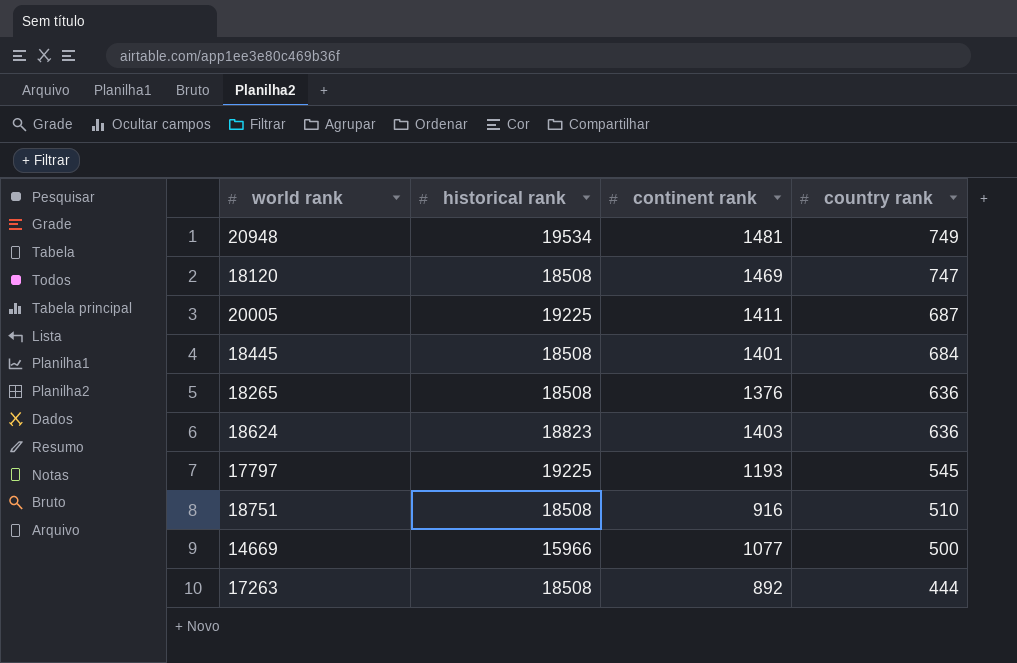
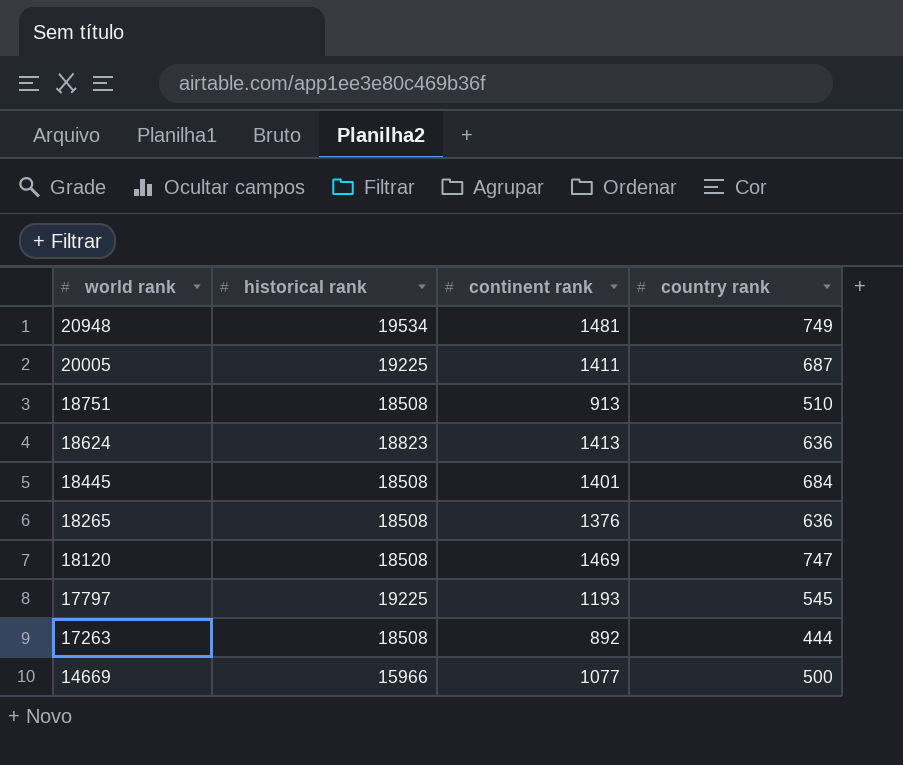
row order: country rank descending -> world rank descending
18751 | continent rank: 916 -> 913
18624 | continent rank: 1403 -> 1413

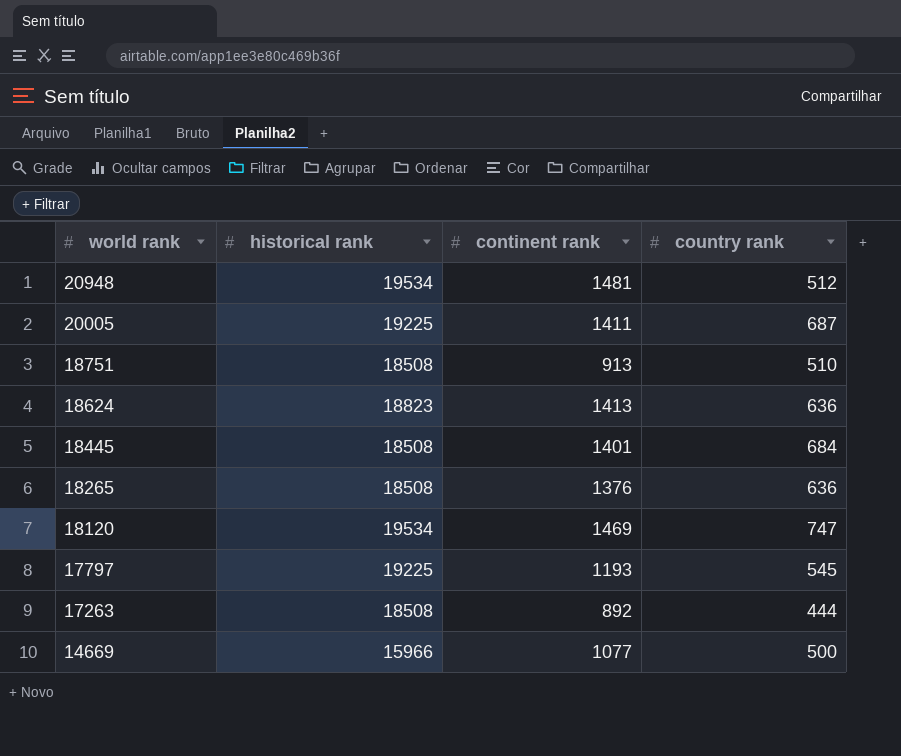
20948 | country rank: 749 -> 512
18120 | historical rank: 18508 -> 19534

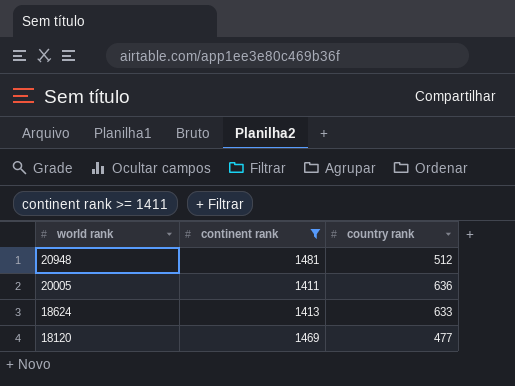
filter: none -> continent rank >= 1411
column historical rank | position: 2 -> none
20005 | country rank: 687 -> 636
18624 | country rank: 636 -> 633
18120 | country rank: 747 -> 477

